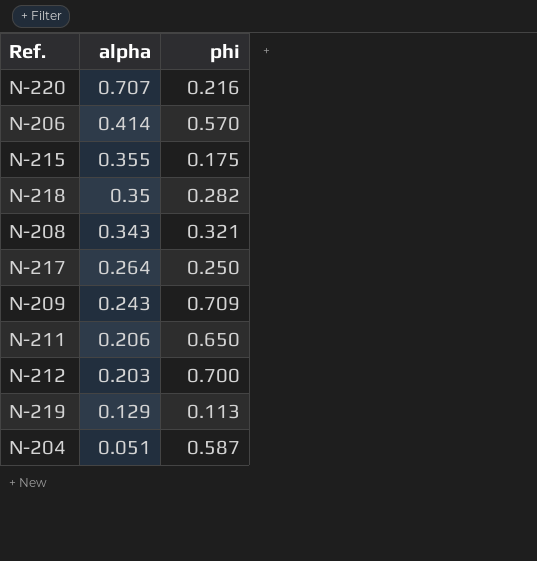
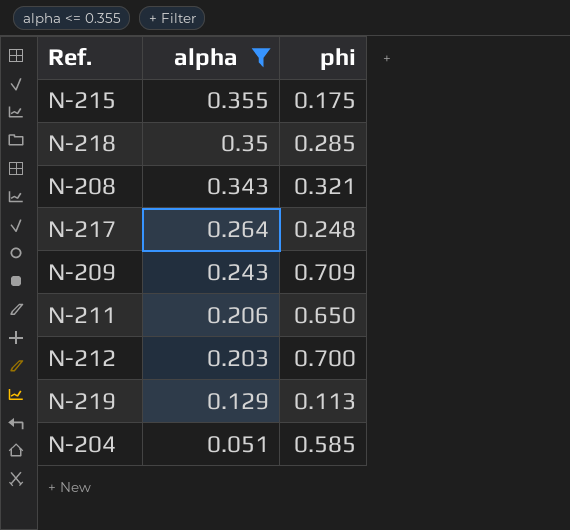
filter: none -> alpha <= 0.355
N-218 | phi: 0.282 -> 0.285
N-217 | phi: 0.250 -> 0.248
N-204 | phi: 0.587 -> 0.585

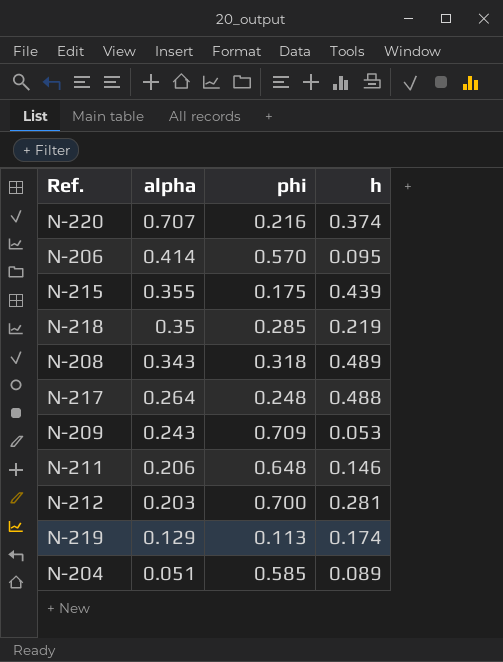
filter: alpha <= 0.355 -> none
column h | position: none -> 4
N-208 | phi: 0.321 -> 0.318
N-211 | phi: 0.650 -> 0.648

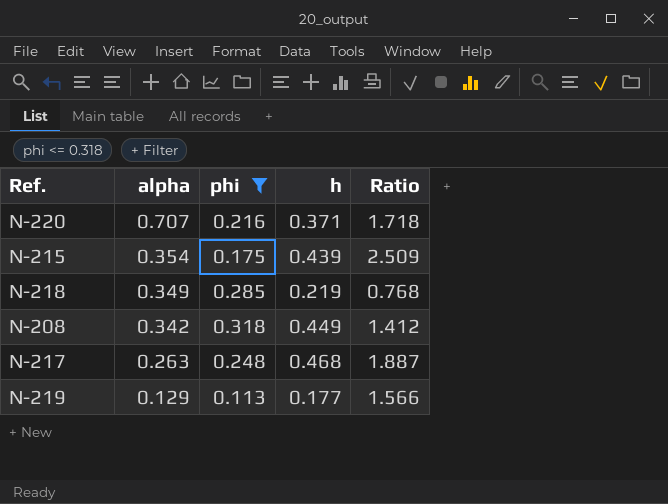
filter: none -> phi <= 0.318
column Ratio | formula: none -> [h] / [phi]
N-220 | h: 0.374 -> 0.371
N-215 | alpha: 0.355 -> 0.354
N-218 | alpha: 0.35 -> 0.349
N-208 | alpha: 0.343 -> 0.342
N-208 | h: 0.489 -> 0.449
N-217 | alpha: 0.264 -> 0.263
N-217 | h: 0.488 -> 0.468
N-219 | h: 0.174 -> 0.177

